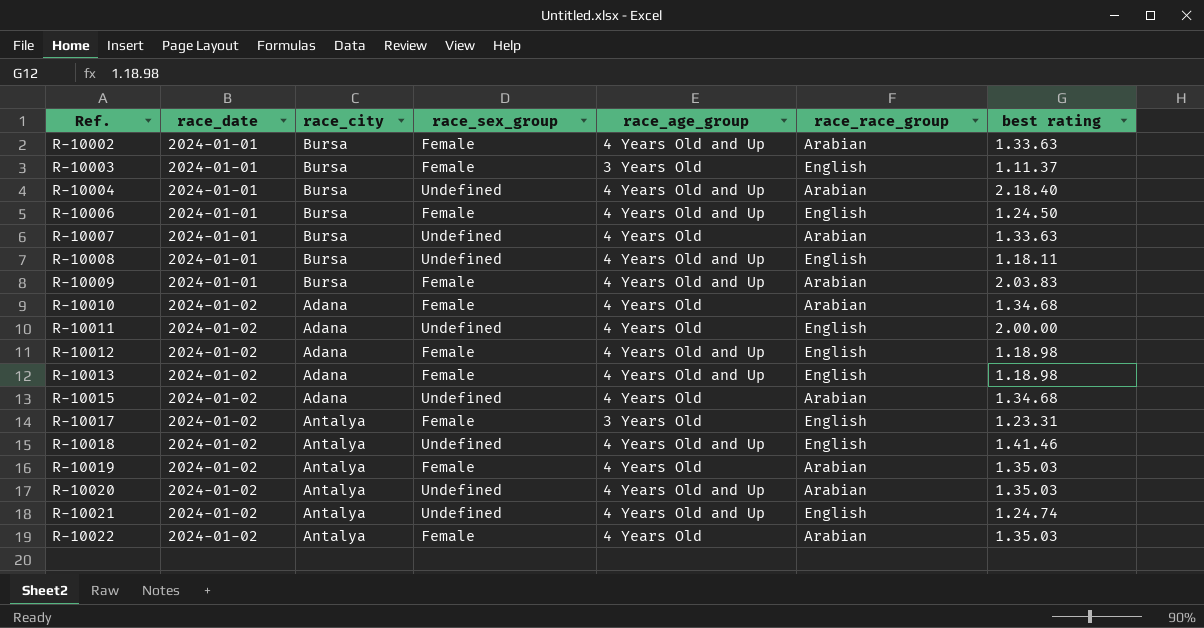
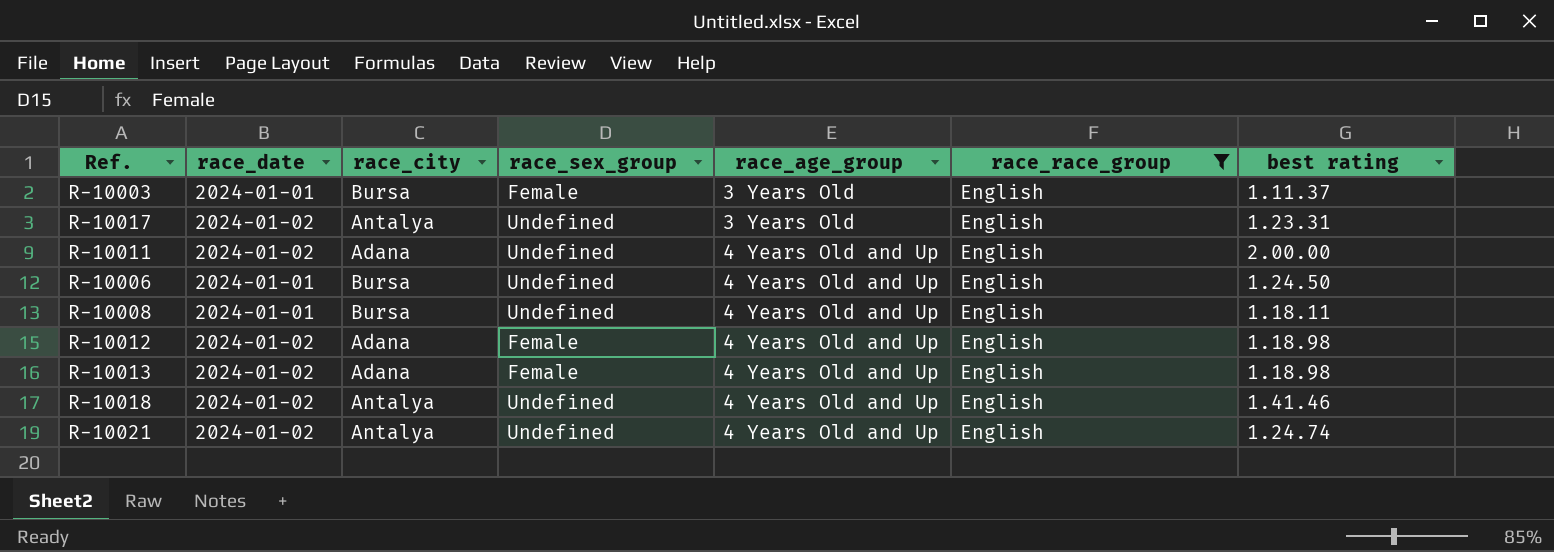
filter: none -> race_race_group = English
row order: Ref. ascending -> race_age_group ascending
R-10017 | race_sex_group: Female -> Undefined
R-10011 | race_age_group: 4 Years Old -> 4 Years Old and Up
R-10006 | race_sex_group: Female -> Undefined

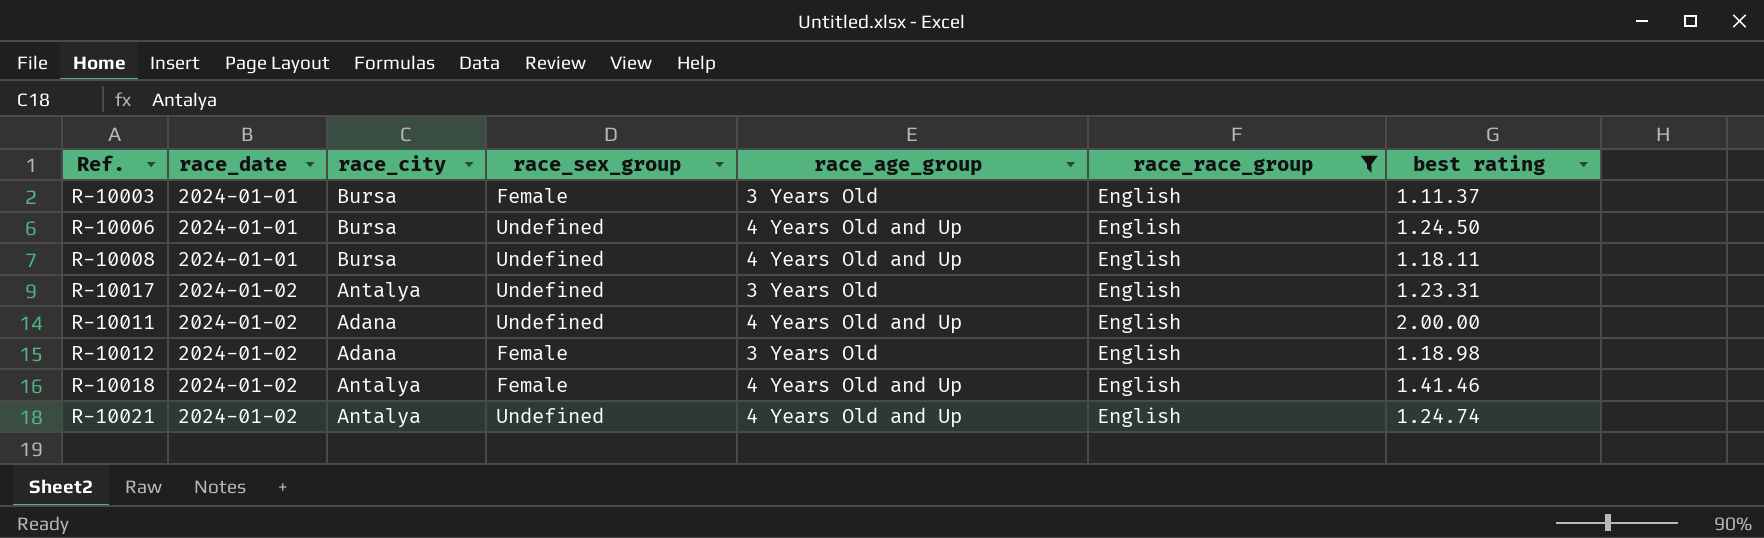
row order: race_age_group ascending -> race_date ascending
row R-10013: 2024-01-02 | Adana | Female | 4 Years Old and Up | English | 1.18.98 -> none
R-10012 | race_age_group: 4 Years Old and Up -> 3 Years Old
R-10018 | race_sex_group: Undefined -> Female

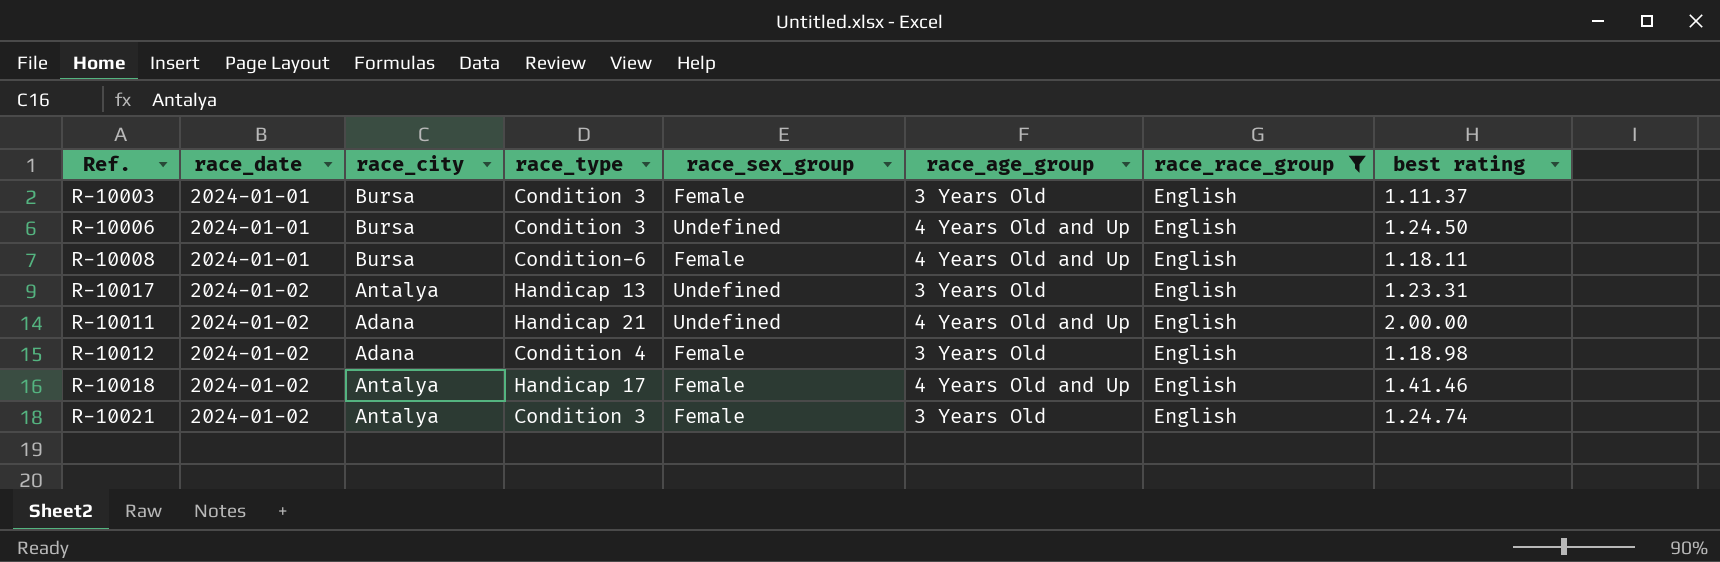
column race_type | position: none -> 4
R-10008 | race_sex_group: Undefined -> Female
R-10021 | race_sex_group: Undefined -> Female
R-10021 | race_age_group: 4 Years Old and Up -> 3 Years Old

